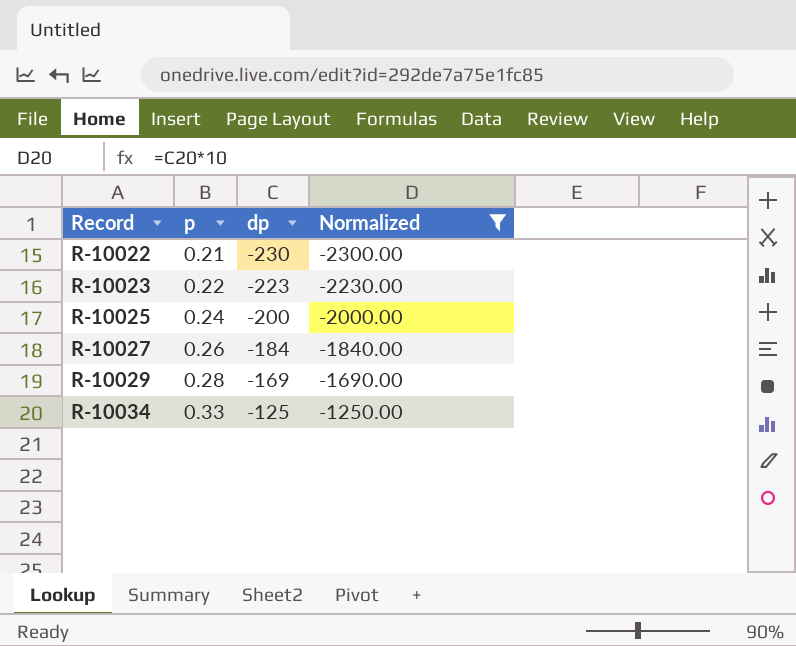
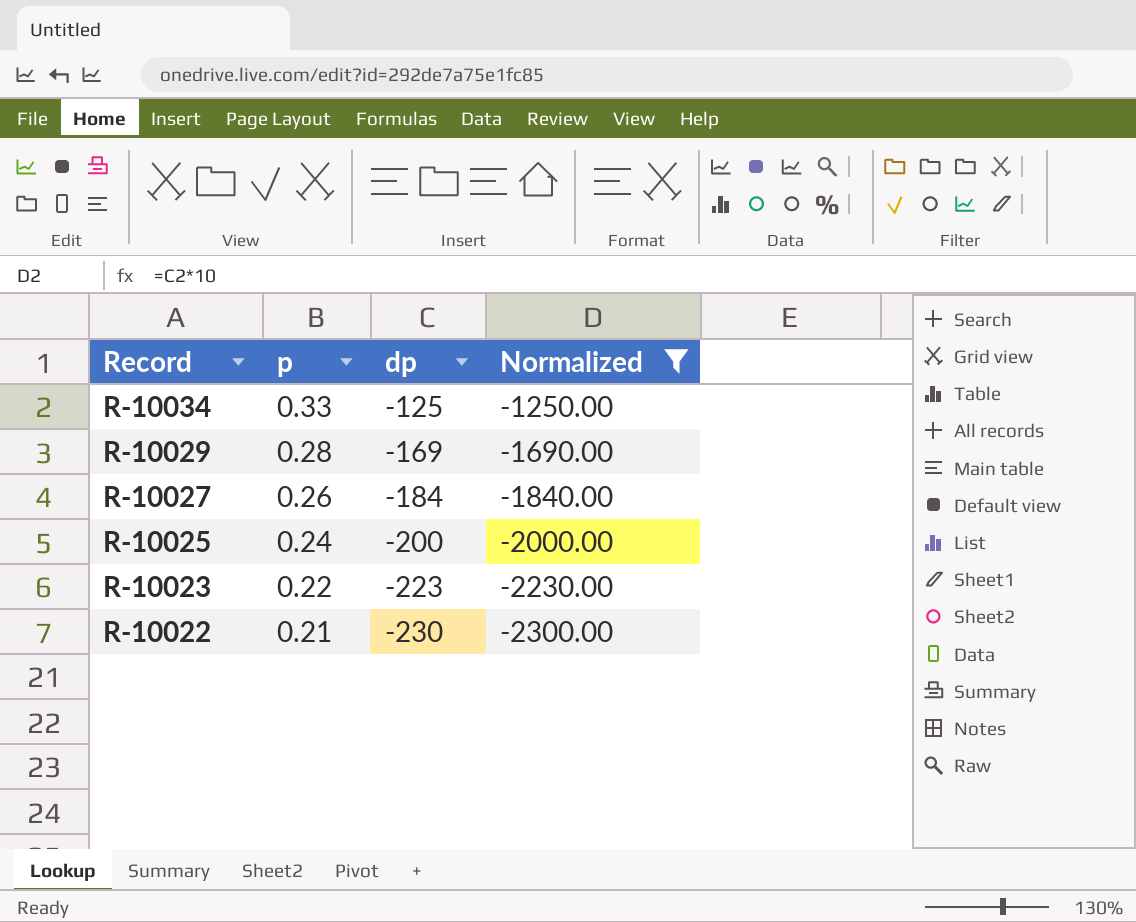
row order: Record ascending -> Record descending

